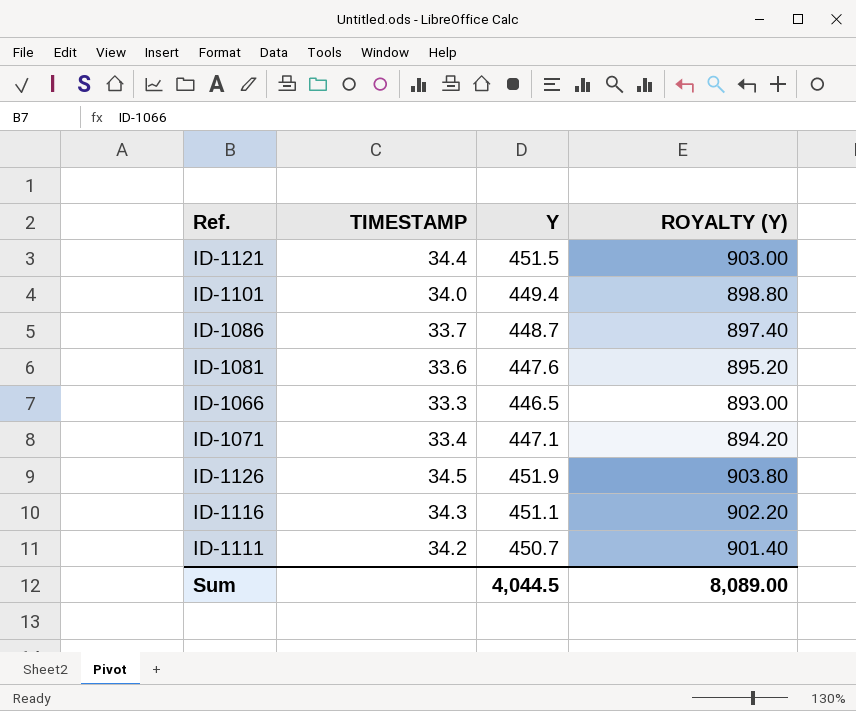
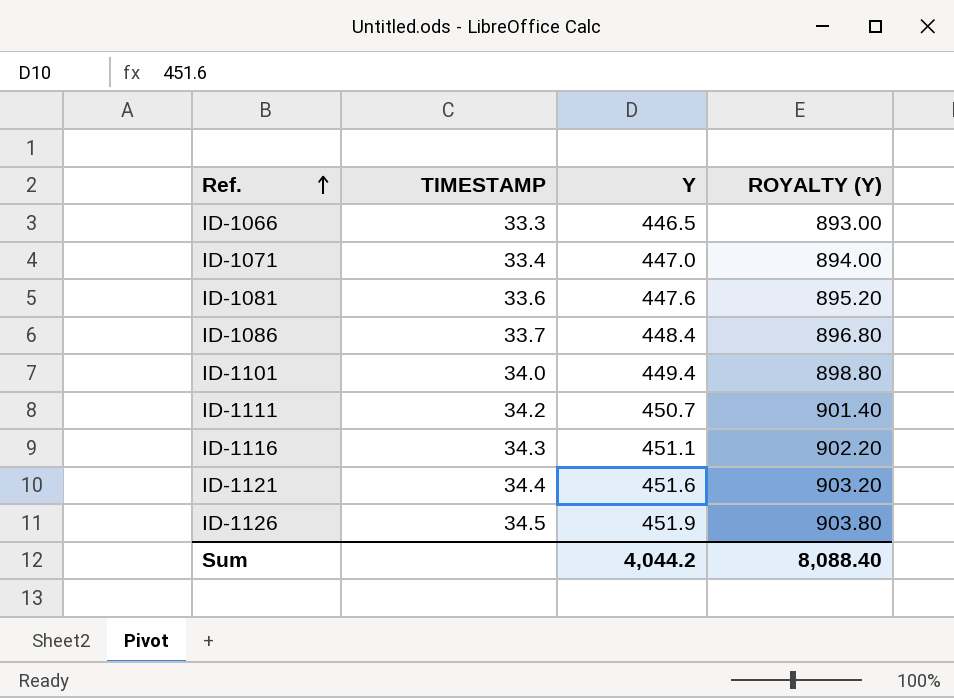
row order: none -> Ref. ascending
ID-1071 | Y: 447.1 -> 447.0
ID-1071 | ROYALTY (Y): 894.20 -> 894.00
ID-1086 | Y: 448.7 -> 448.4
ID-1086 | ROYALTY (Y): 897.40 -> 896.80
ID-1121 | Y: 451.5 -> 451.6
ID-1121 | ROYALTY (Y): 903.00 -> 903.20
Sum | Y: 4,044.5 -> 4,044.2
Sum | ROYALTY (Y): 8,089.00 -> 8,088.40

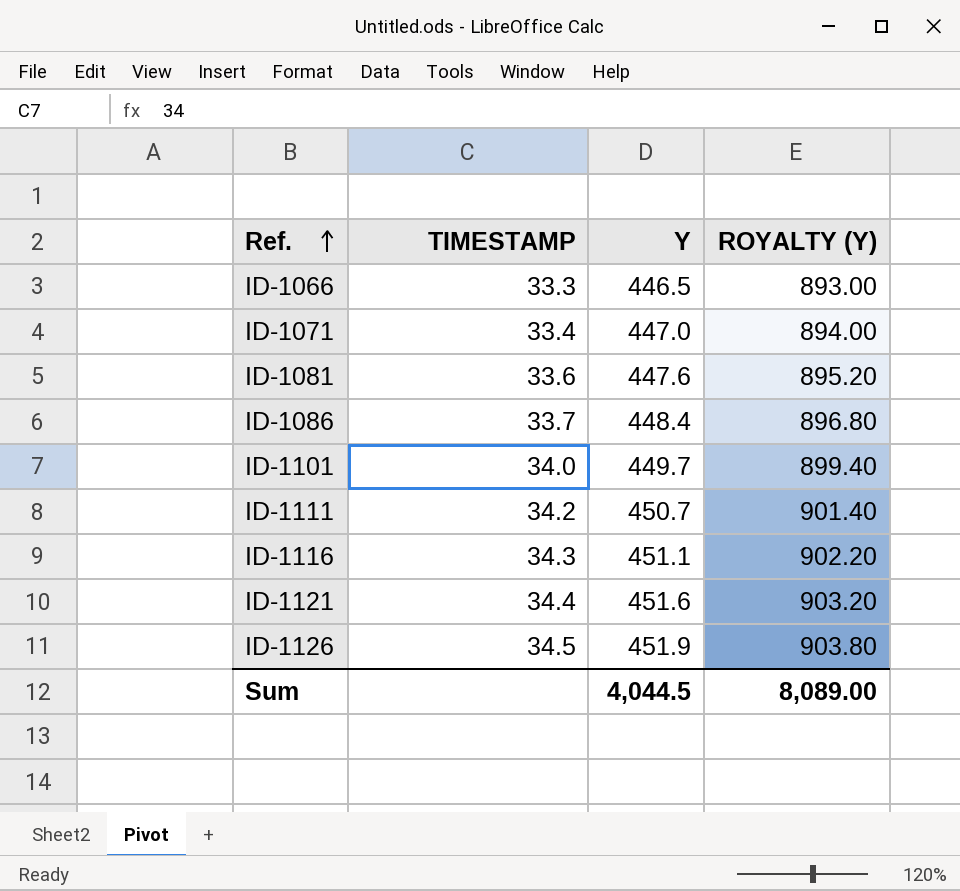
ID-1101 | Y: 449.4 -> 449.7
ID-1101 | ROYALTY (Y): 898.80 -> 899.40
Sum | Y: 4,044.2 -> 4,044.5
Sum | ROYALTY (Y): 8,088.40 -> 8,089.00

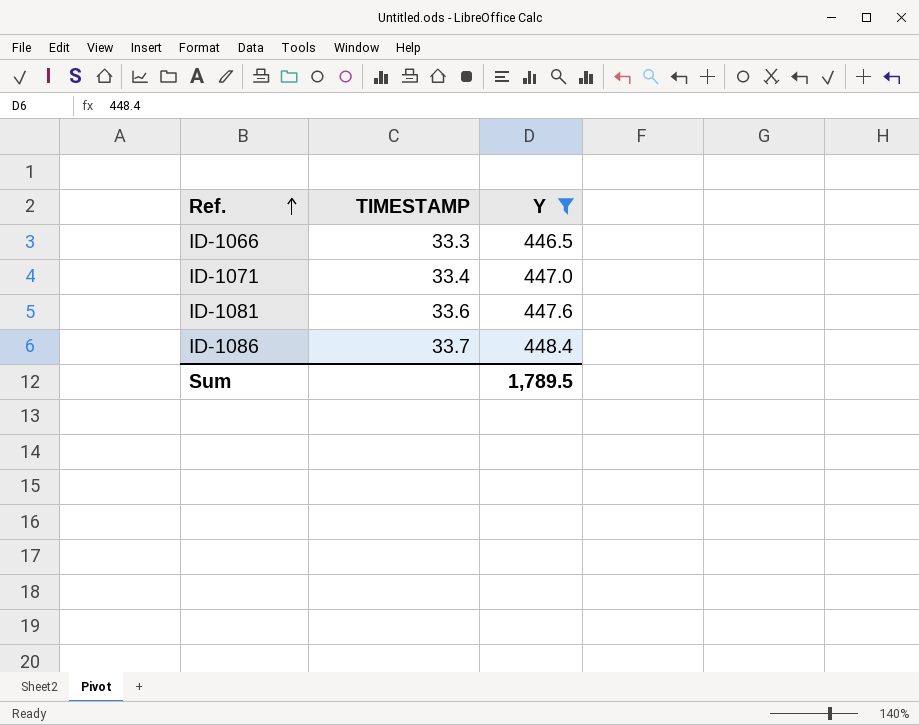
filter: none -> Y <= 448.4
column ROYALTY (Y) | formula: [Y] * 2 -> none
Sum | Y: 4,044.5 -> 1,789.5

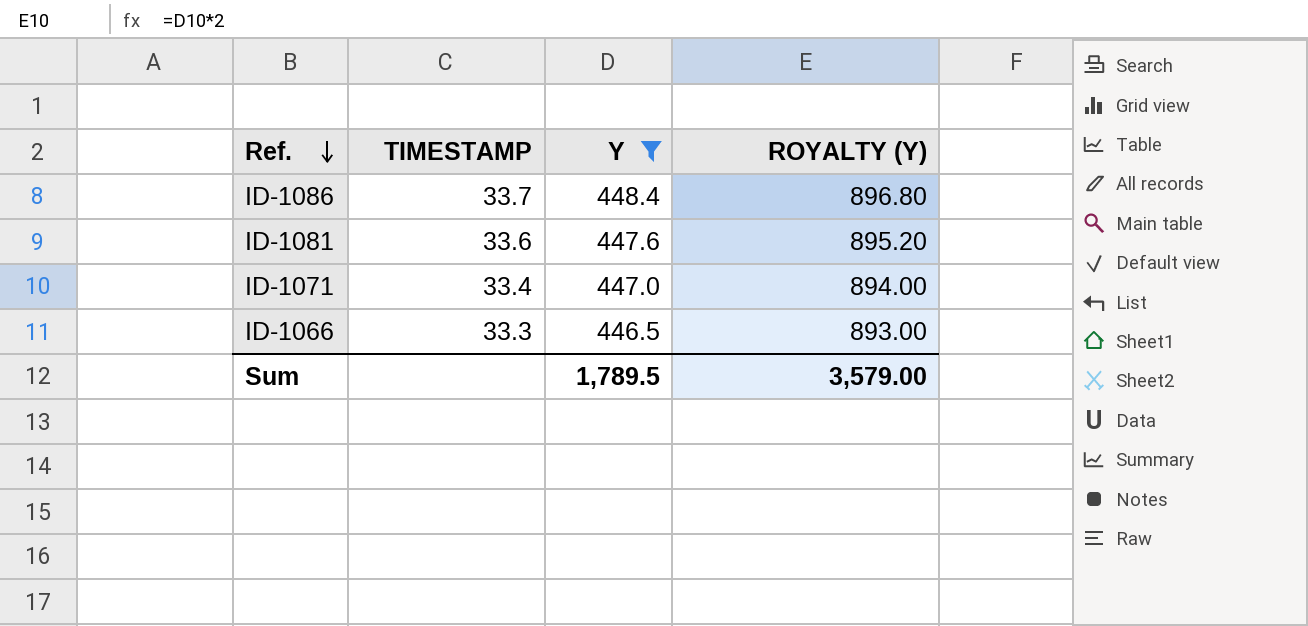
row order: Ref. ascending -> Ref. descending
column ROYALTY (Y) | formula: none -> [Y] * 2

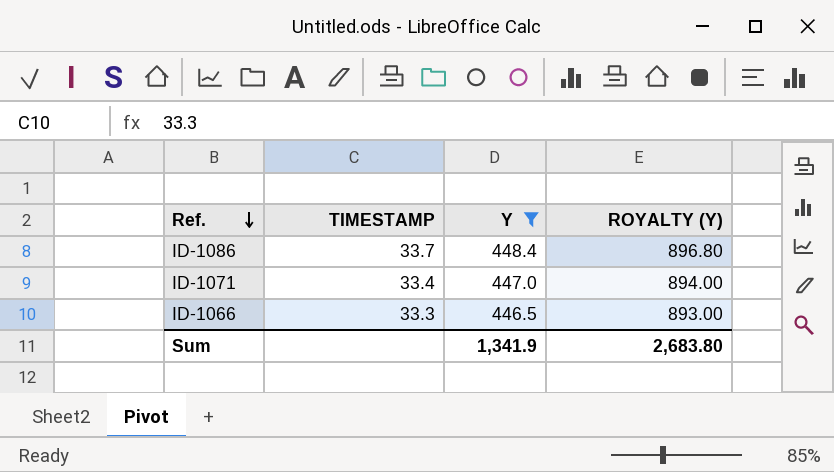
row ID-1081: 33.6 | 447.6 | 895.20 -> none
Sum | Y: 1,789.5 -> 1,341.9
Sum | ROYALTY (Y): 3,579.00 -> 2,683.80

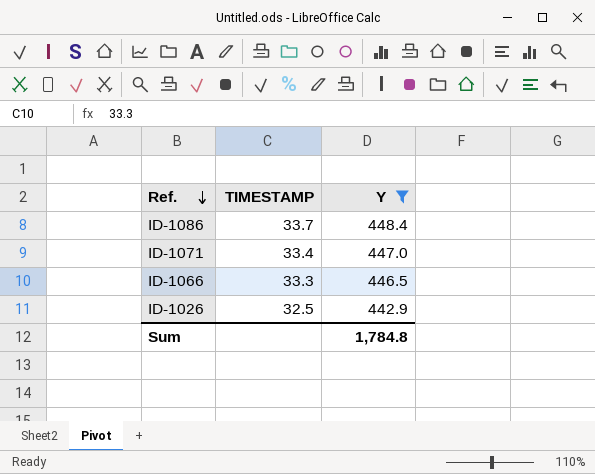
column ROYALTY (Y) | formula: [Y] * 2 -> none
row ID-1026: none -> 32.5 | 442.9
Sum | Y: 1,341.9 -> 1,784.8

